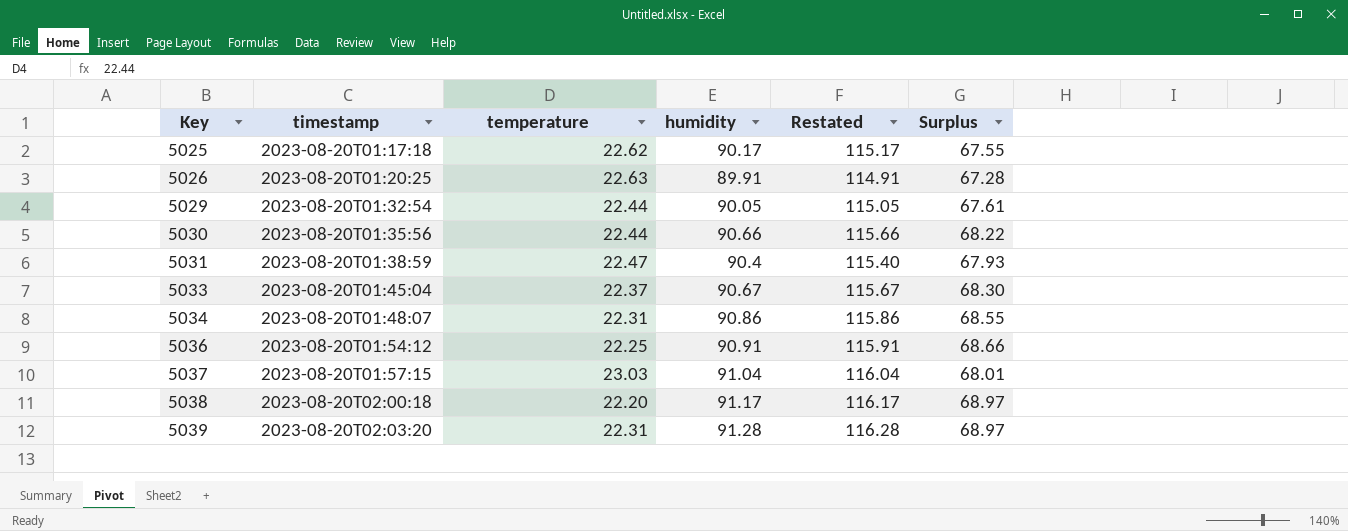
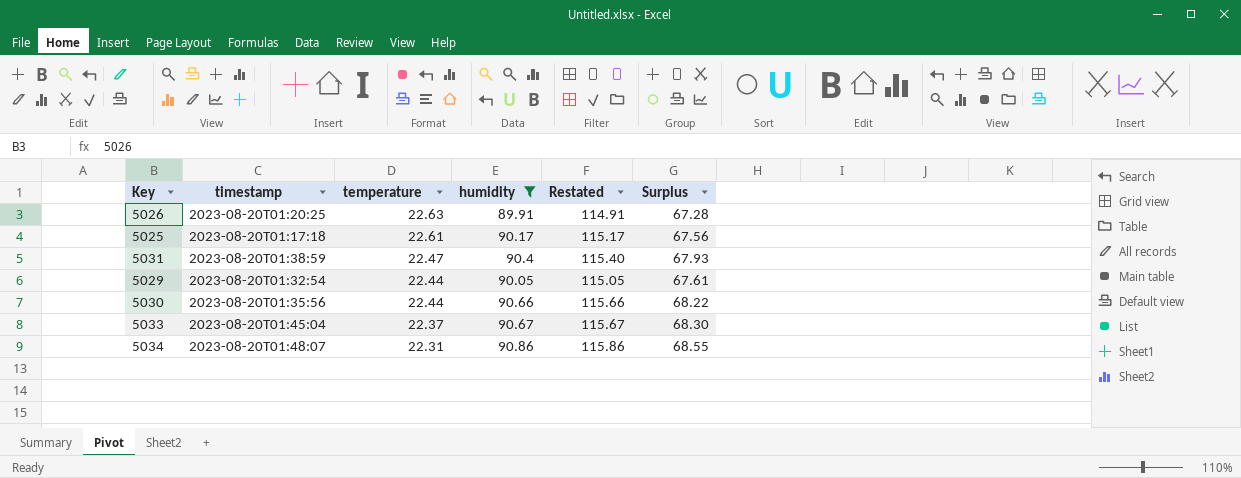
filter: none -> humidity <= 90.86
row order: Key ascending -> temperature descending
5025 | temperature: 22.62 -> 22.61
5025 | Surplus: 67.55 -> 67.56

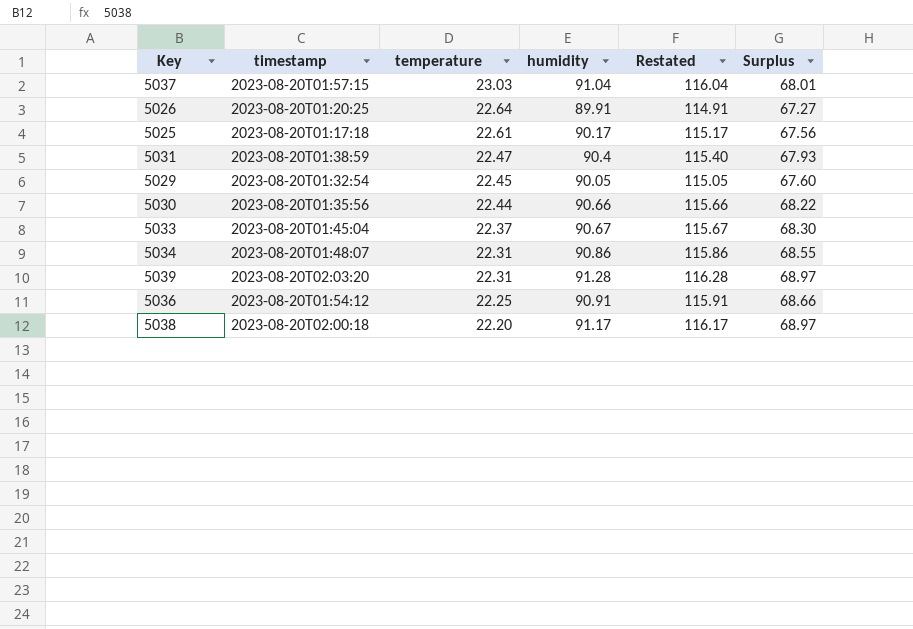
filter: humidity <= 90.86 -> none
5026 | temperature: 22.63 -> 22.64
5026 | Surplus: 67.28 -> 67.27
5029 | temperature: 22.44 -> 22.45
5029 | Surplus: 67.61 -> 67.60

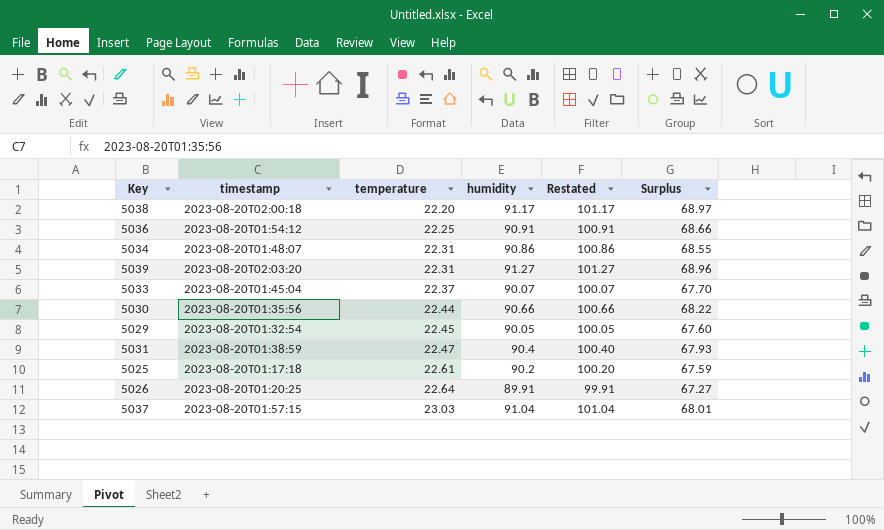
row order: temperature descending -> temperature ascending
column Restated | formula: [humidity] + 25 -> [humidity] + 10
5039 | humidity: 91.28 -> 91.27
5039 | Surplus: 68.97 -> 68.96
5033 | humidity: 90.67 -> 90.07
5033 | Surplus: 68.30 -> 67.70
5025 | humidity: 90.17 -> 90.2
5025 | Surplus: 67.56 -> 67.59

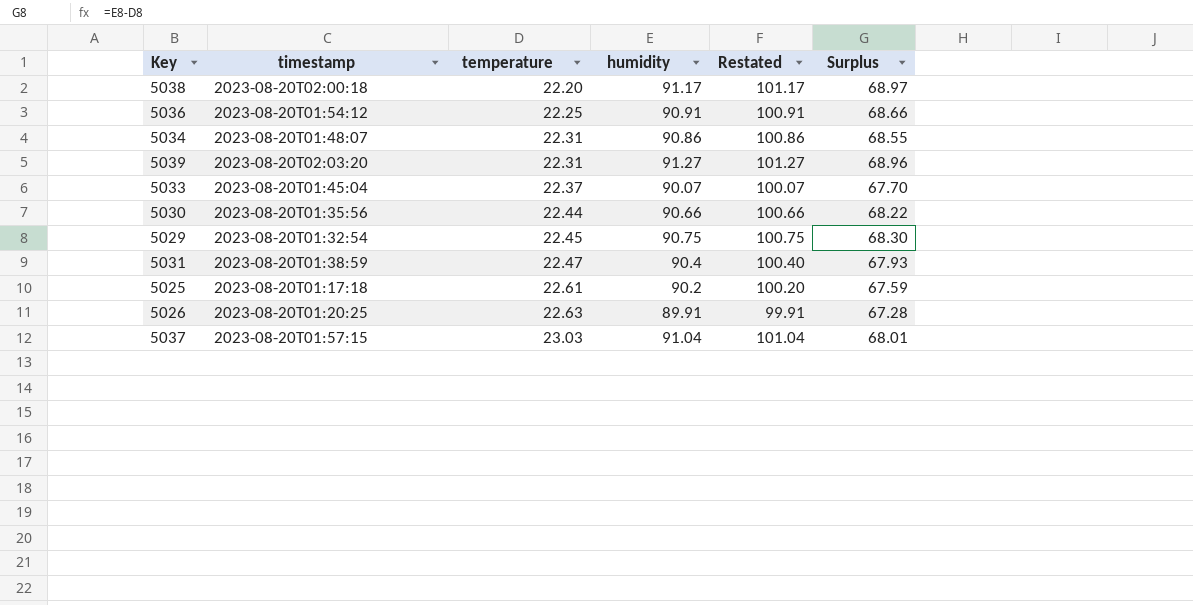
5029 | humidity: 90.05 -> 90.75
5029 | Restated: 100.05 -> 100.75
5029 | Surplus: 67.60 -> 68.30
5026 | temperature: 22.64 -> 22.63
5026 | Surplus: 67.27 -> 67.28

